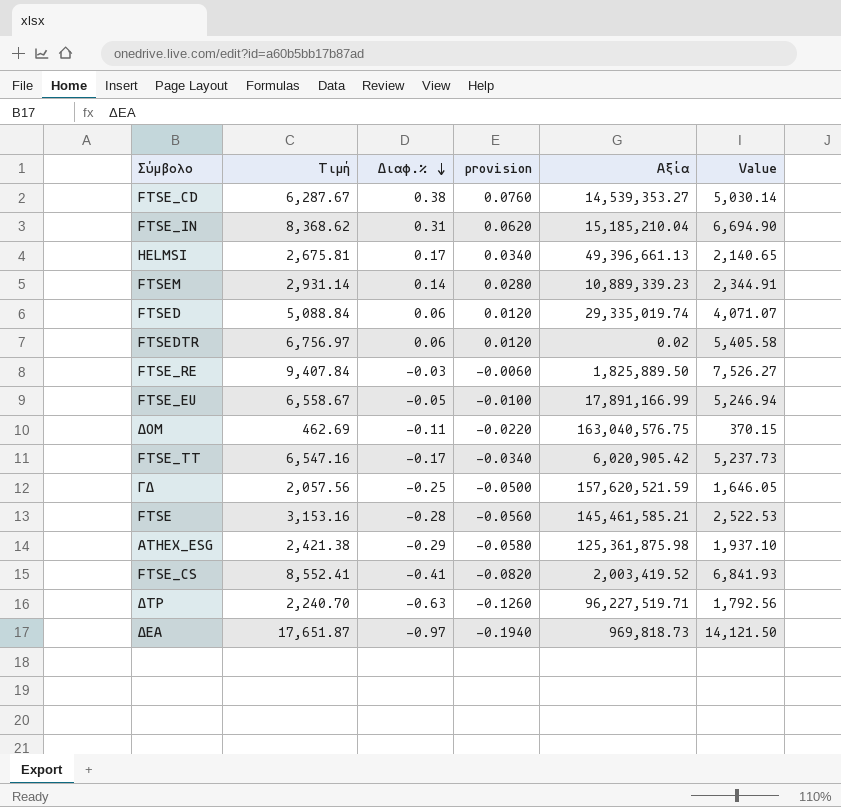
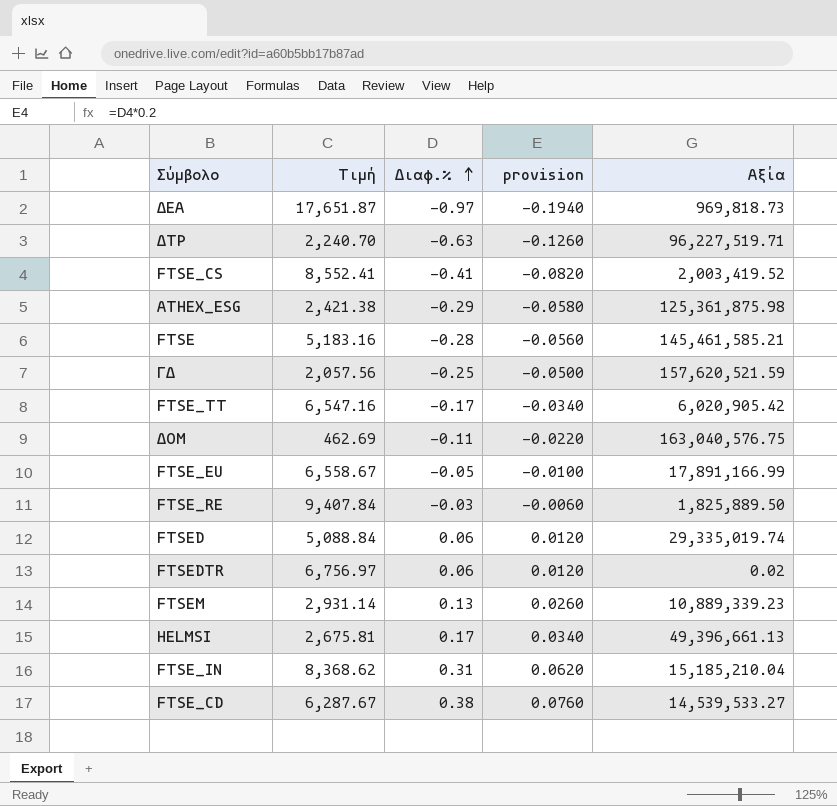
row order: Διαφ.% descending -> Διαφ.% ascending
column Value | formula: [Τιμή] * 0.8 -> none
FTSE | Τιμή: 3,153.16 -> 5,183.16
FTSEM | Διαφ.%: 0.14 -> 0.13
FTSEM | provision: 0.0280 -> 0.0260
FTSE_CD | Αξία: 14,539,353.27 -> 14,539,533.27

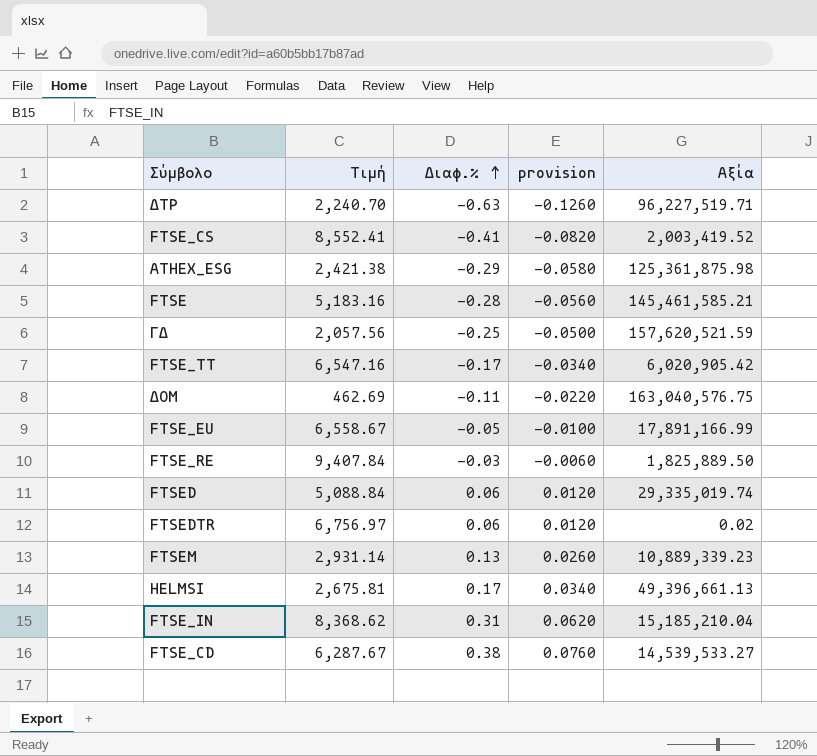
row ΔΕΑ: 17,651.87 | -0.97 | -0.1940 | 969,818.73 -> none

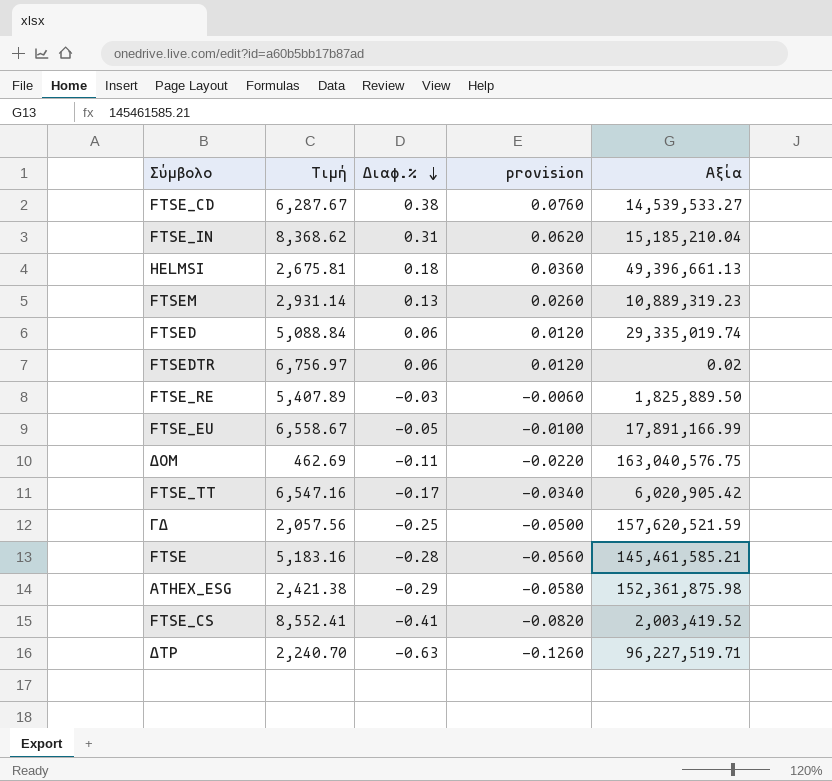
row order: Διαφ.% ascending -> Διαφ.% descending
HELMSI | Διαφ.%: 0.17 -> 0.18
HELMSI | provision: 0.0340 -> 0.0360
FTSEM | Αξία: 10,889,339.23 -> 10,889,319.23
FTSE_RE | Τιμή: 9,407.84 -> 5,407.89
ATHEX_ESG | Αξία: 125,361,875.98 -> 152,361,875.98

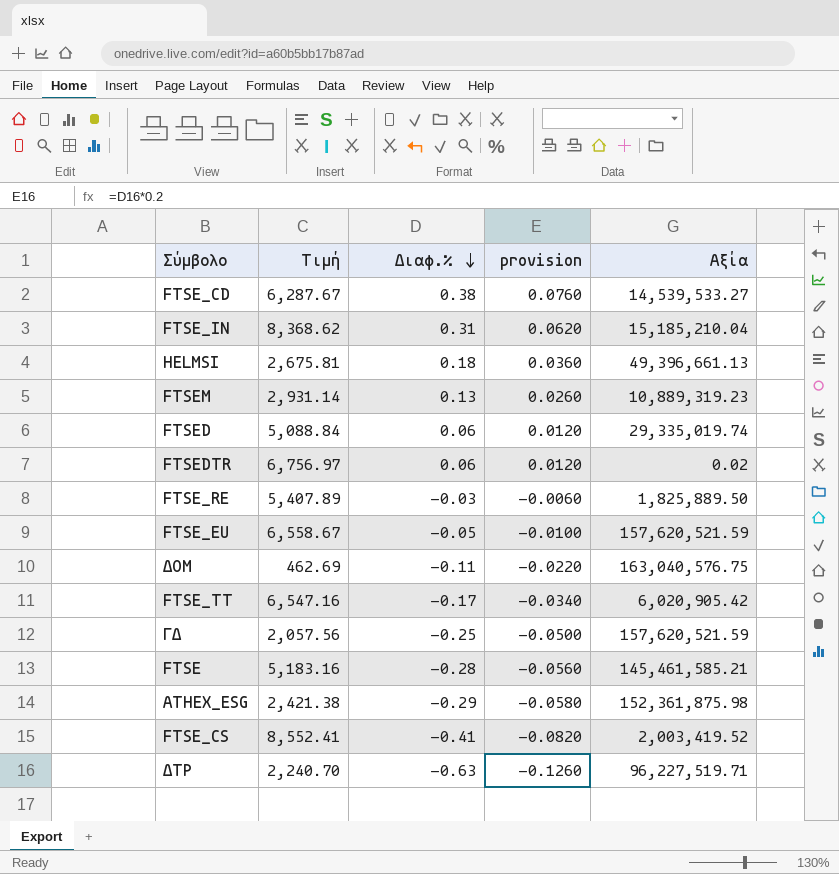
FTSE_EU | Αξία: 17,891,166.99 -> 157,620,521.59

